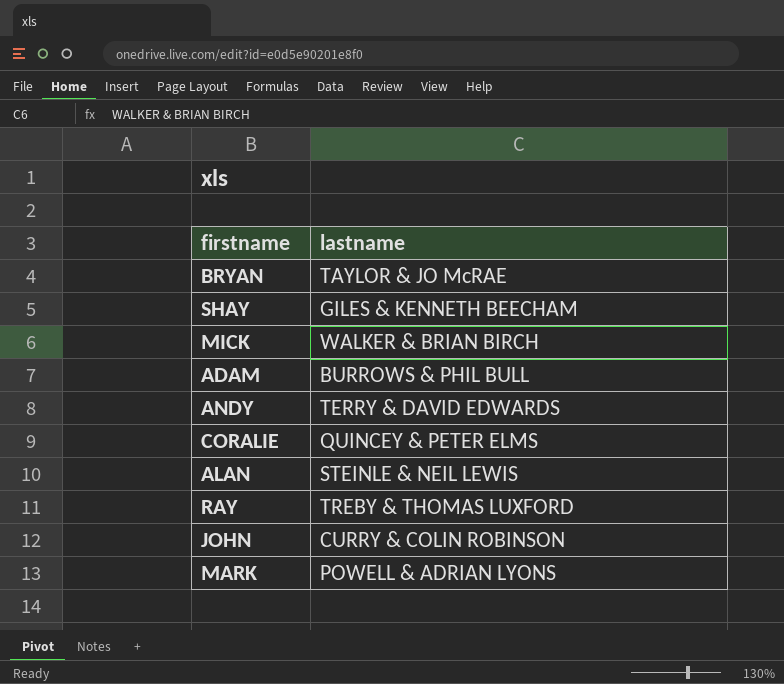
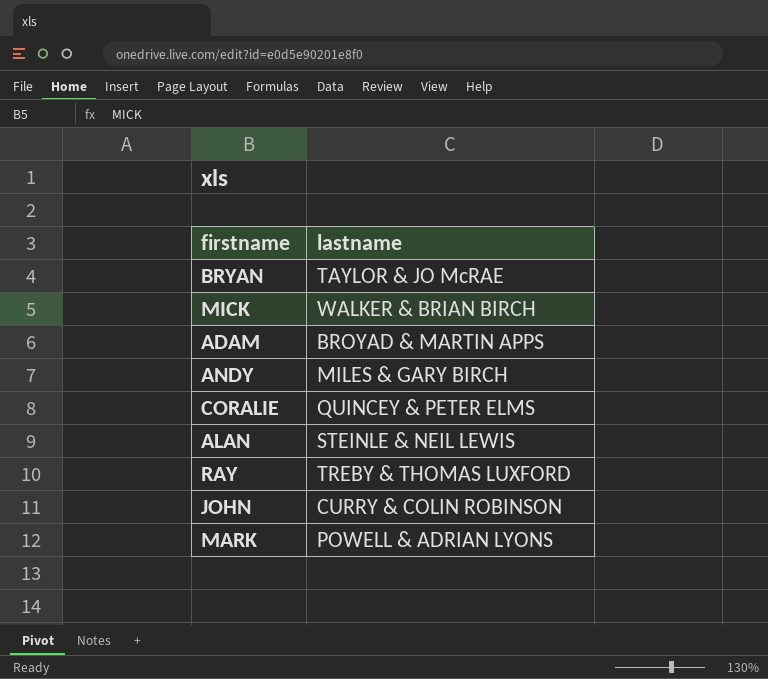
row SHAY: GILES & KENNETH BEECHAM -> none
ADAM | lastname: BURROWS & PHIL BULL -> BROYAD & MARTIN APPS
ANDY | lastname: TERRY & DAVID EDWARDS -> MILES & GARY BIRCH

